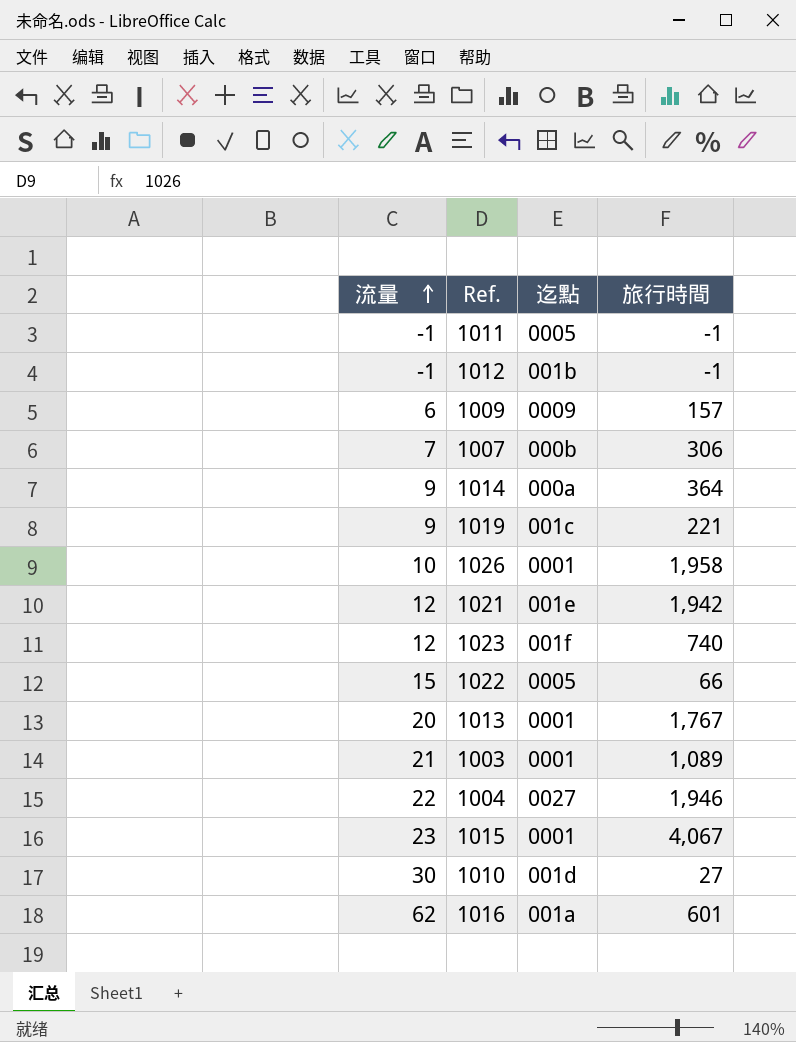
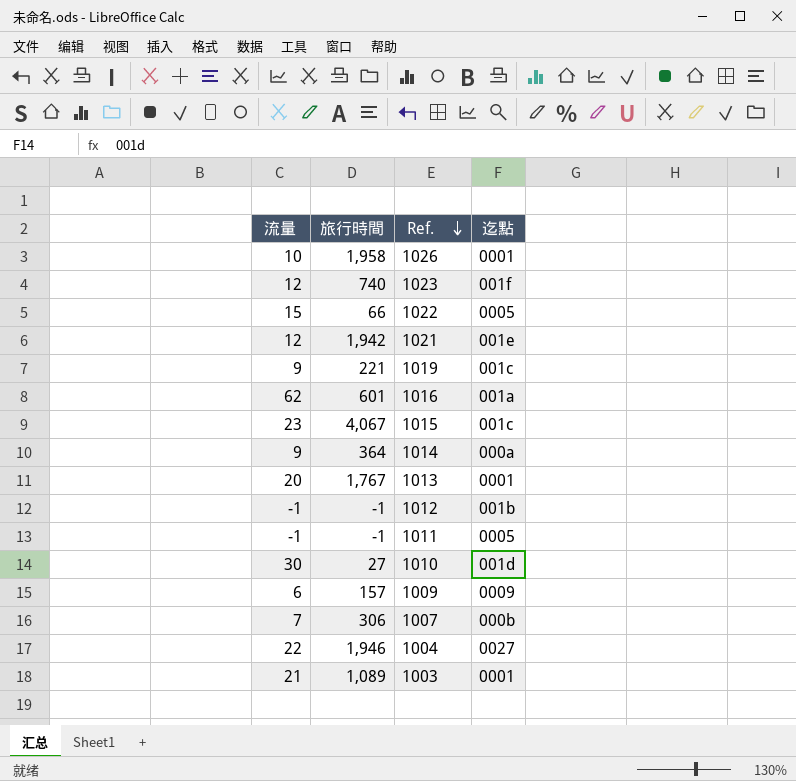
row order: 流量 ascending -> Ref. descending
column 旅行時間 | position: 4 -> 2
1015 | 迄點: 0001 -> 001c

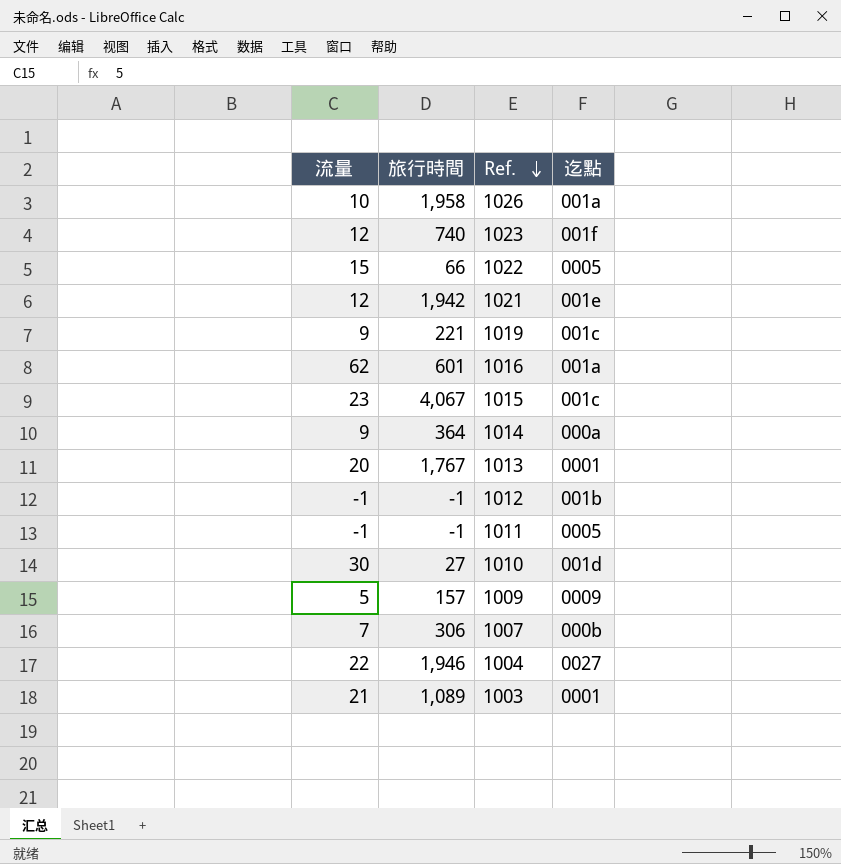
1026 | 迄點: 0001 -> 001a
1009 | 流量: 6 -> 5

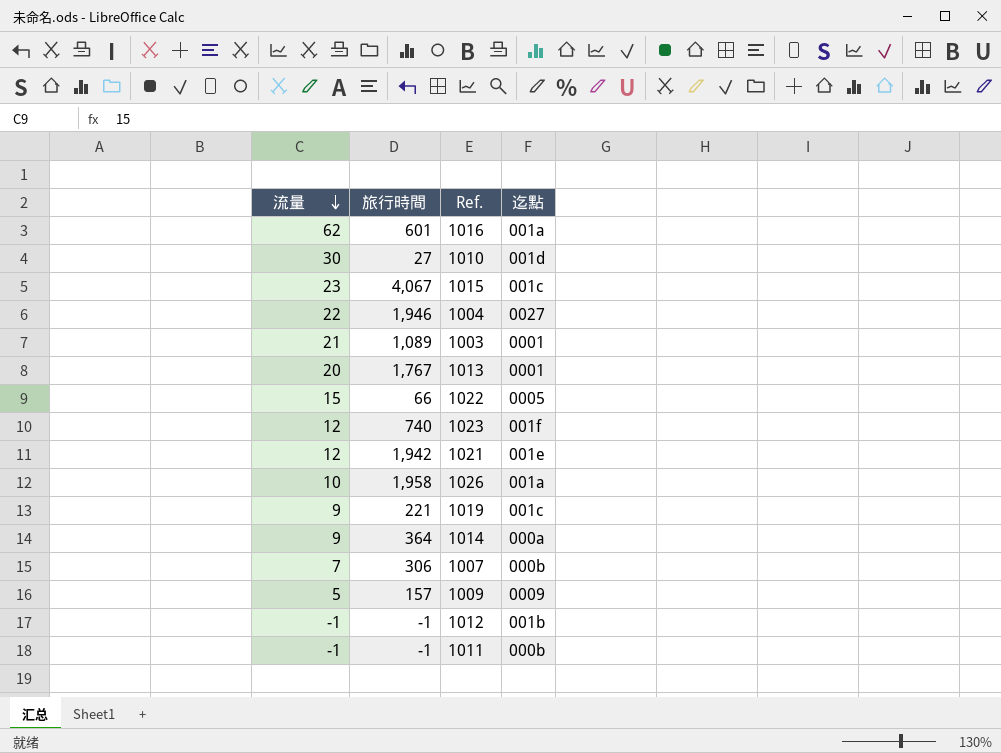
row order: Ref. descending -> 流量 descending
1011 | 迄點: 0005 -> 000b

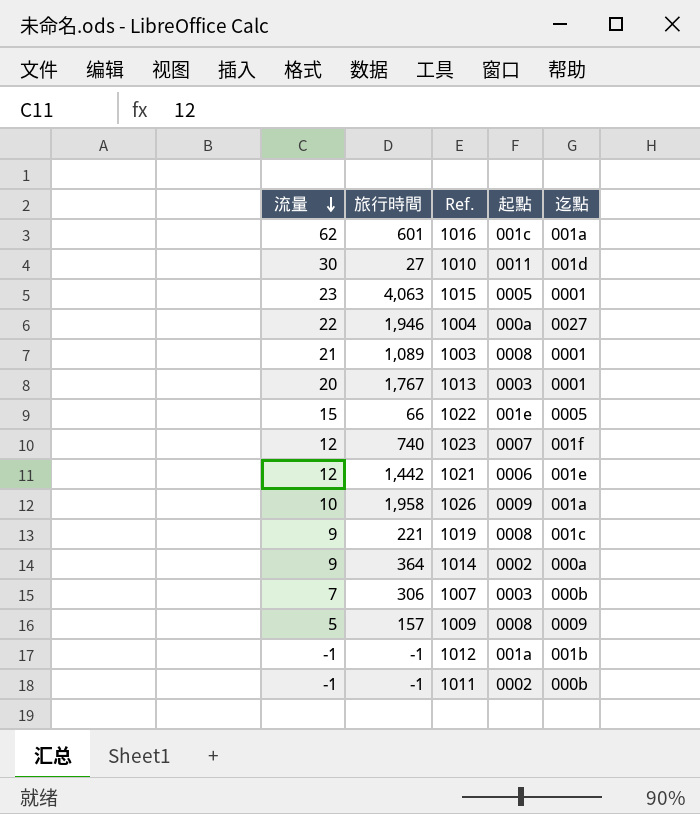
column 起點 | position: none -> 4
1015 | 旅行時間: 4,067 -> 4,063
1015 | 迄點: 001c -> 0001
1021 | 旅行時間: 1,942 -> 1,442

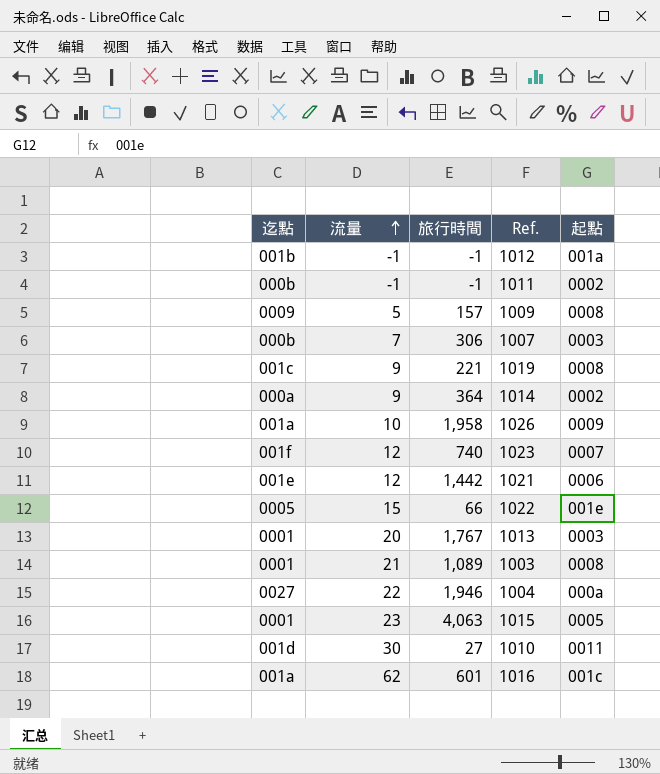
row order: 流量 descending -> 流量 ascending
column 迄點 | position: 5 -> 1

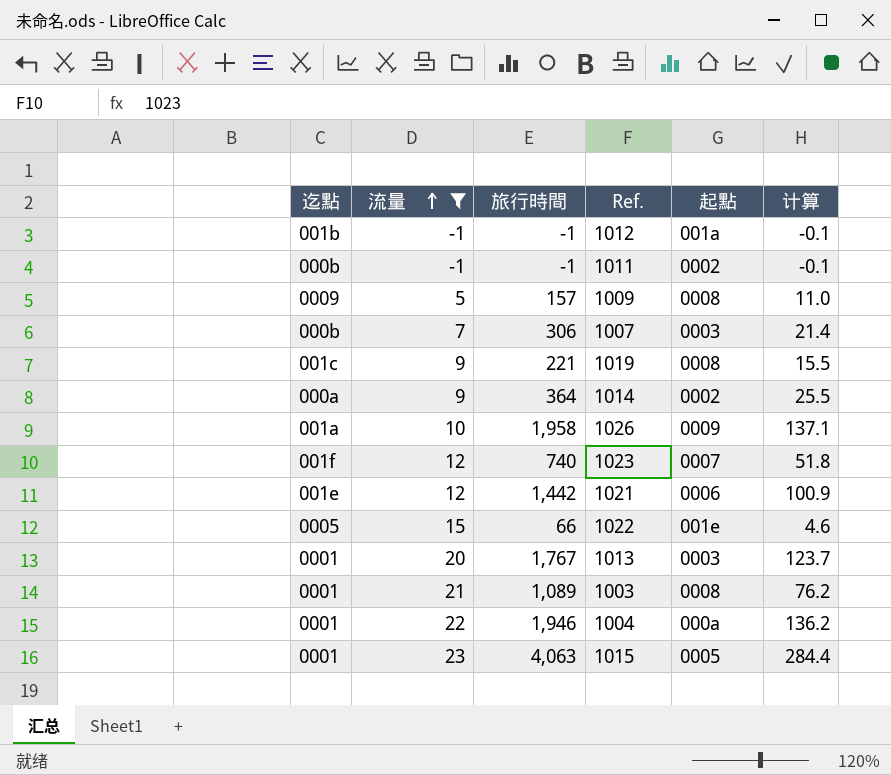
filter: none -> 流量 <= 23
column 计算 | formula: none -> [旅行時間] * 0.07
1004 | 迄點: 0027 -> 0001

